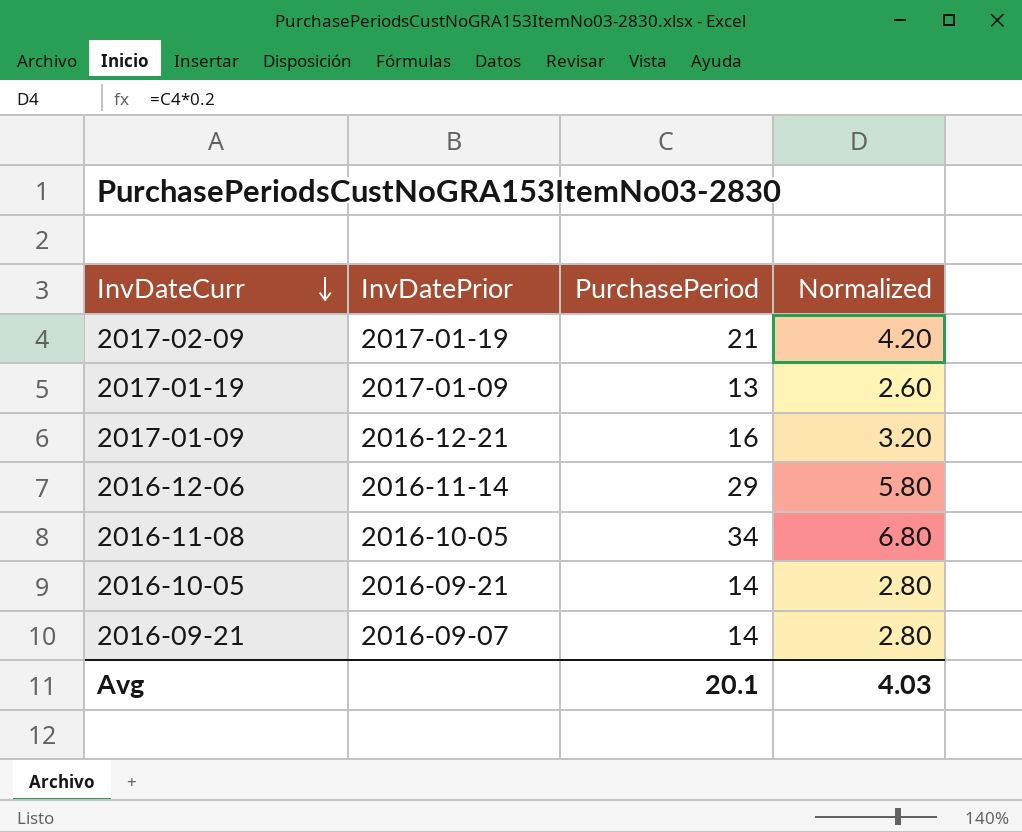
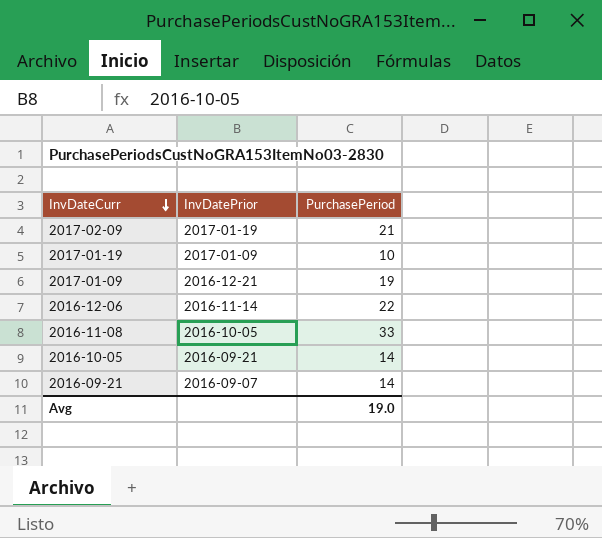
column Normalized | formula: [PurchasePeriod] * 0.2 -> none
2017-01-19 | PurchasePeriod: 13 -> 10
2017-01-09 | PurchasePeriod: 16 -> 19
2016-12-06 | PurchasePeriod: 29 -> 22
2016-11-08 | PurchasePeriod: 34 -> 33
Avg | PurchasePeriod: 20.1 -> 19.0

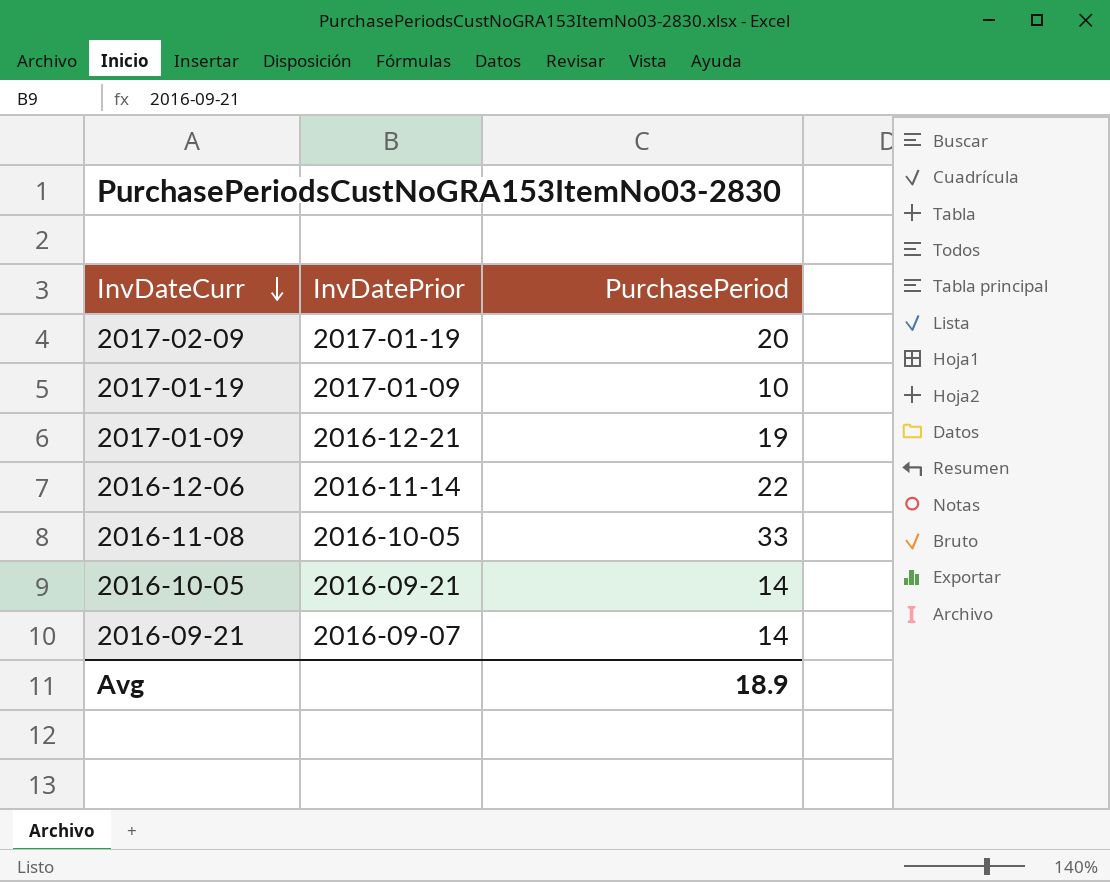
2017-02-09 | PurchasePeriod: 21 -> 20
Avg | PurchasePeriod: 19.0 -> 18.9

